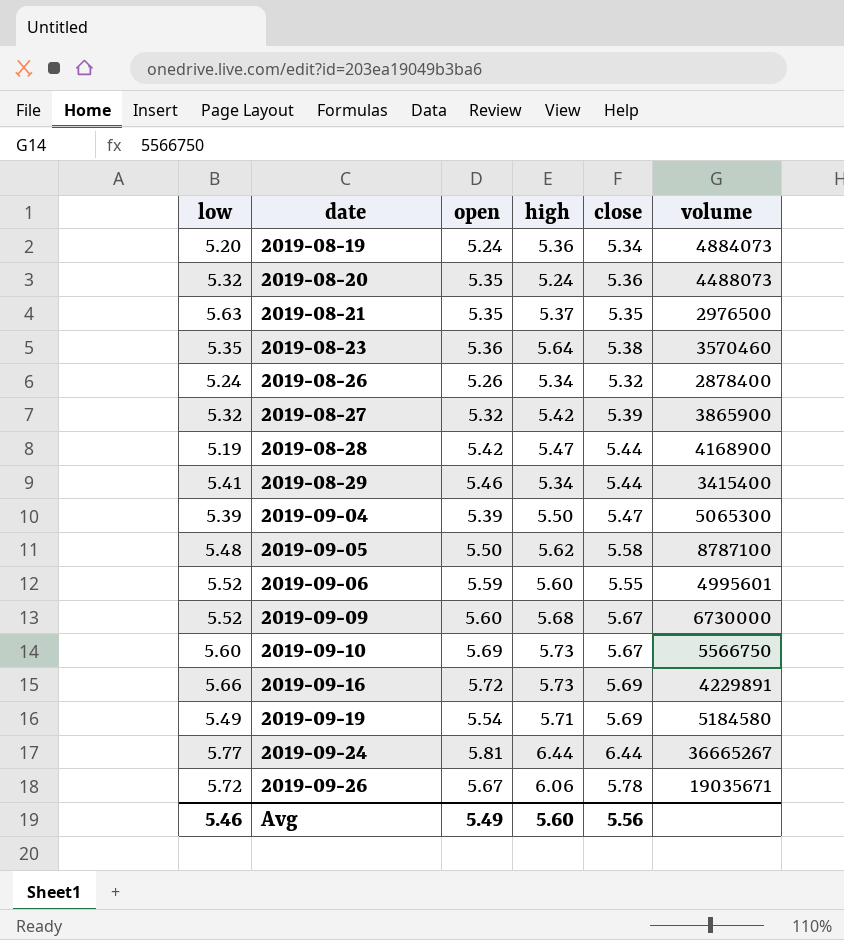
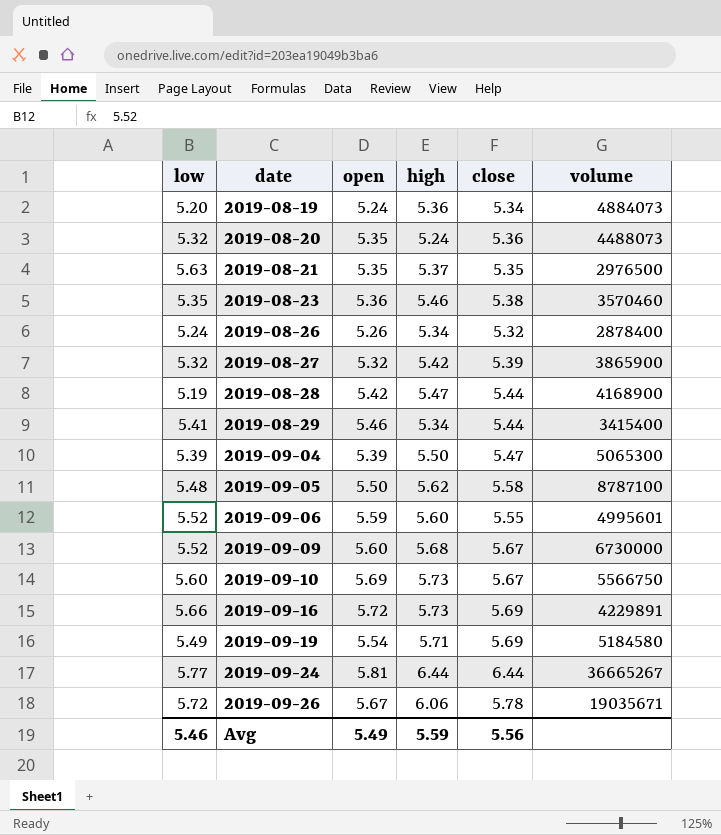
2019-08-23 | high: 5.64 -> 5.46
Avg | high: 5.60 -> 5.59

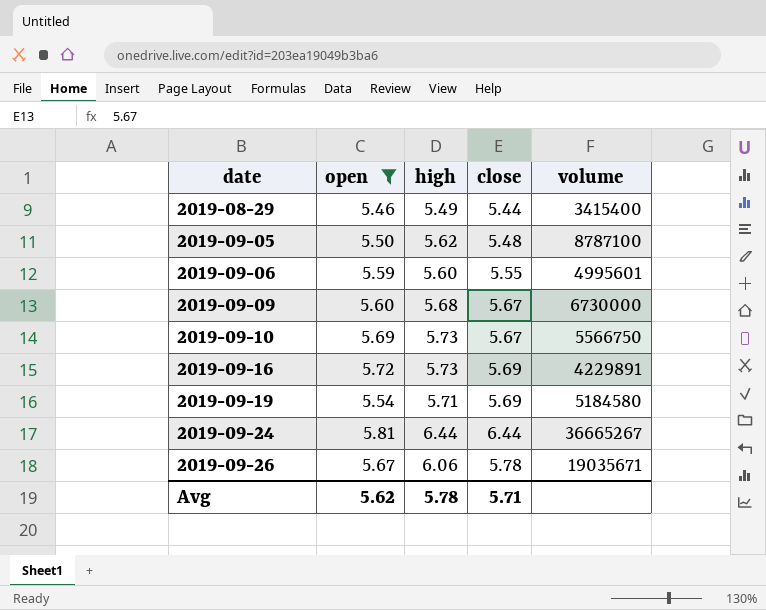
filter: none -> open >= 5.46
column low | position: 1 -> none
2019-08-29 | high: 5.34 -> 5.49
2019-09-05 | close: 5.58 -> 5.48
Avg | open: 5.49 -> 5.62
Avg | high: 5.59 -> 5.78
Avg | close: 5.56 -> 5.71

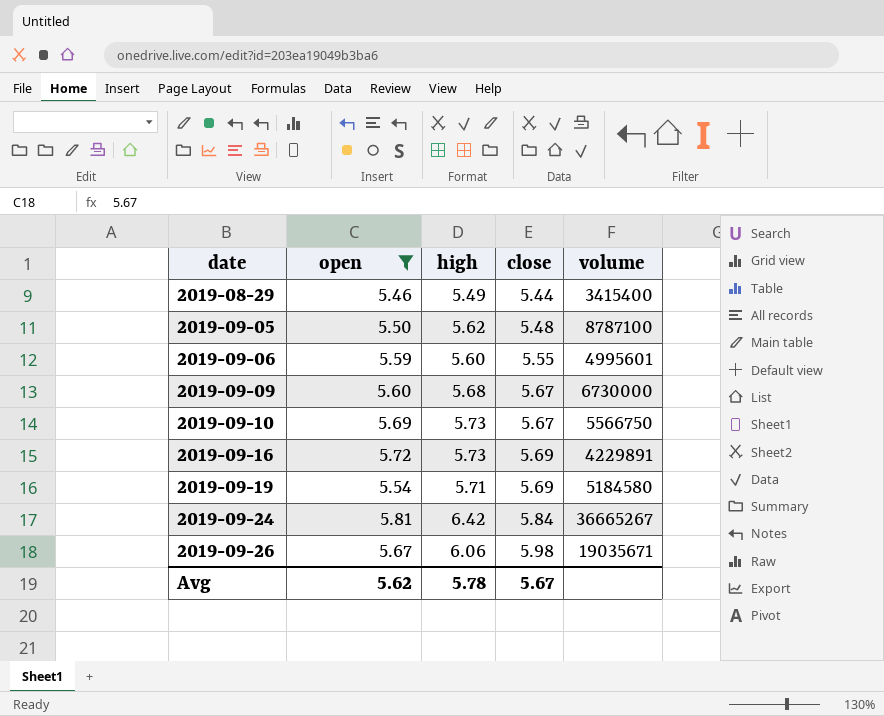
2019-09-24 | high: 6.44 -> 6.42
2019-09-24 | close: 6.44 -> 5.84
2019-09-26 | close: 5.78 -> 5.98
Avg | close: 5.71 -> 5.67

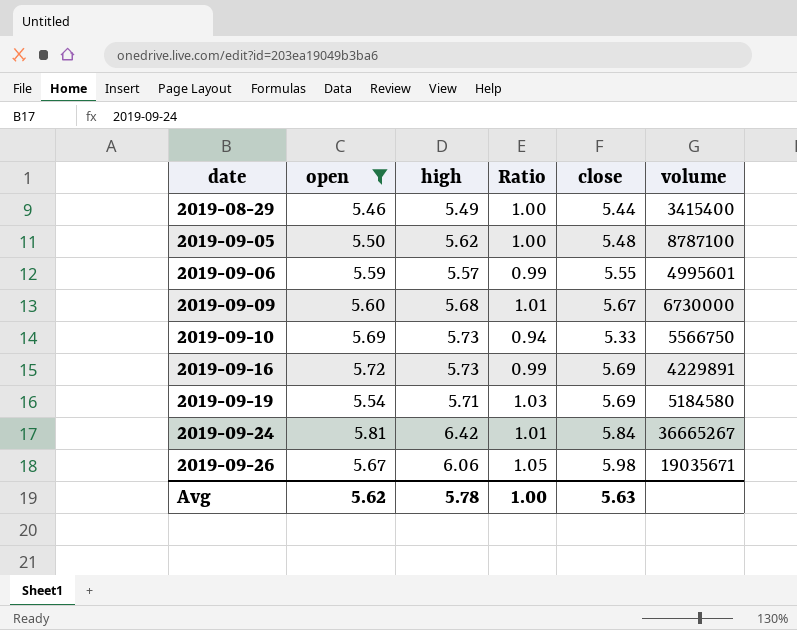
column Ratio | formula: none -> [close] / [open]
2019-09-06 | high: 5.60 -> 5.57
2019-09-10 | close: 5.67 -> 5.33
Avg | close: 5.67 -> 5.63

